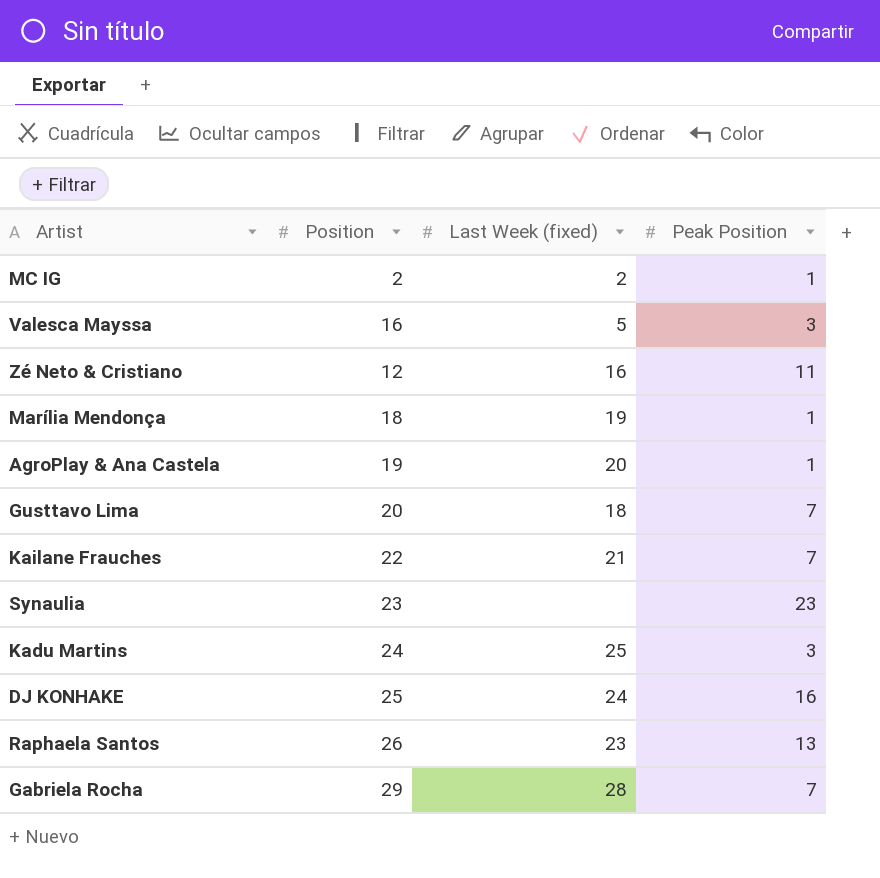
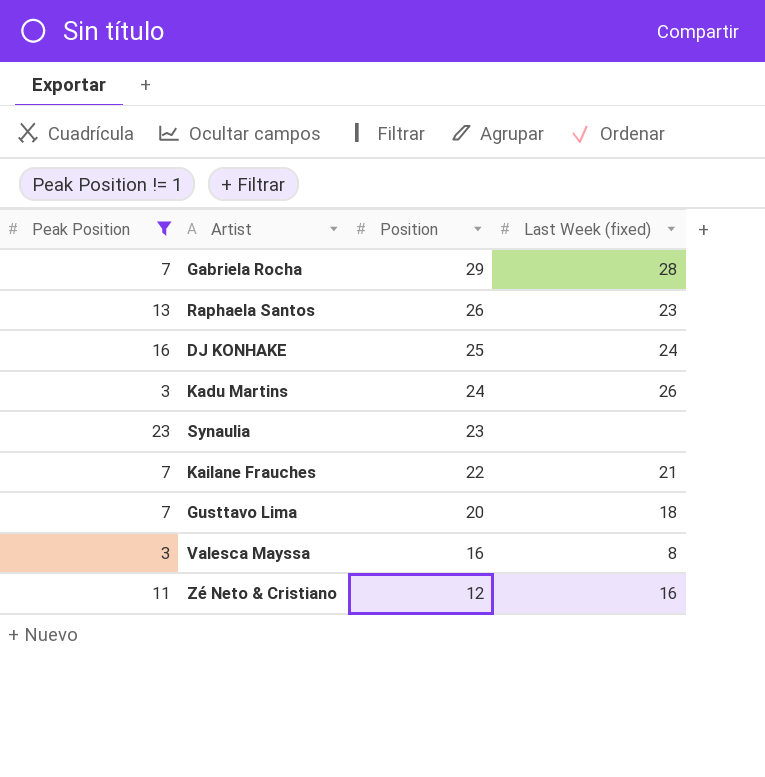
filter: none -> Peak Position != 1
row order: none -> Position descending
column Peak Position | position: 4 -> 1
Kadu Martins | Last Week (fixed): 25 -> 26
Valesca Mayssa | Last Week (fixed): 5 -> 8

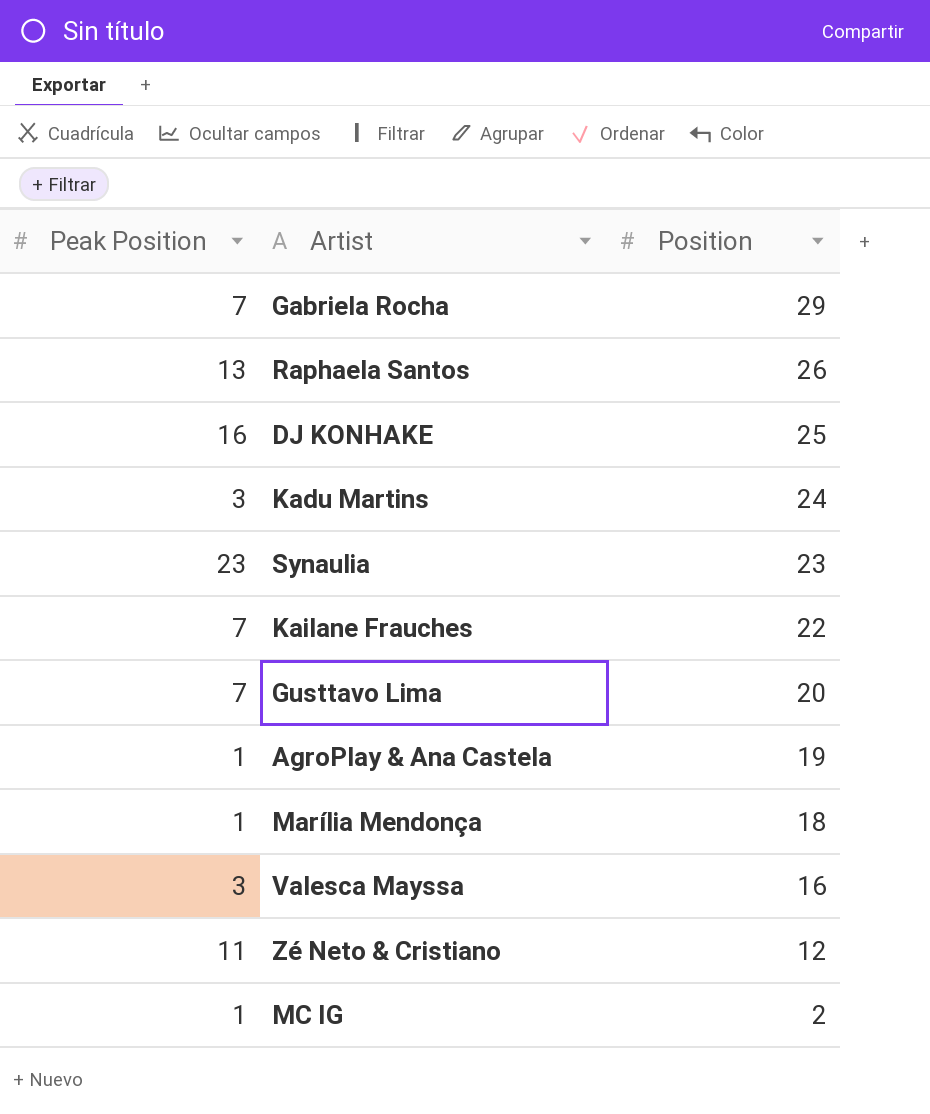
filter: Peak Position != 1 -> none
column Last Week (fixed) | position: 4 -> none

